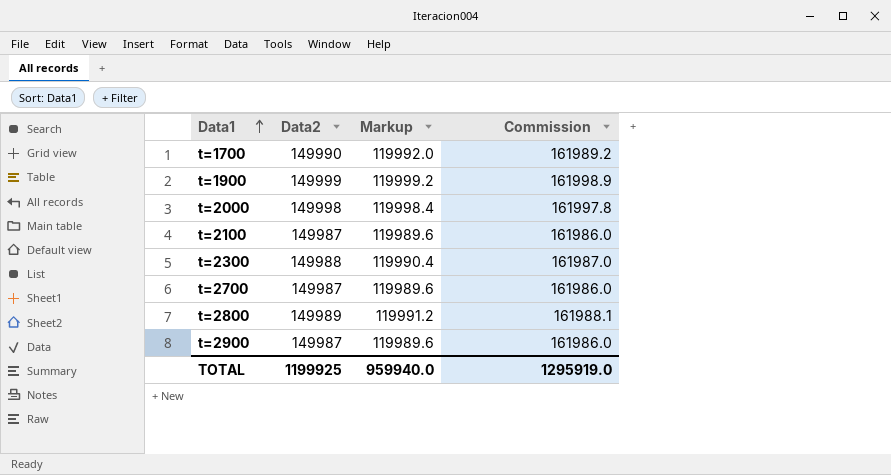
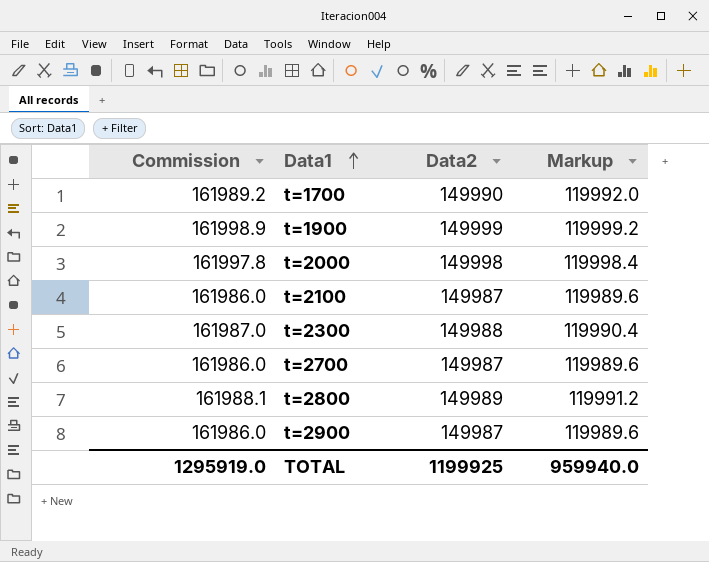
column Commission | position: 4 -> 1

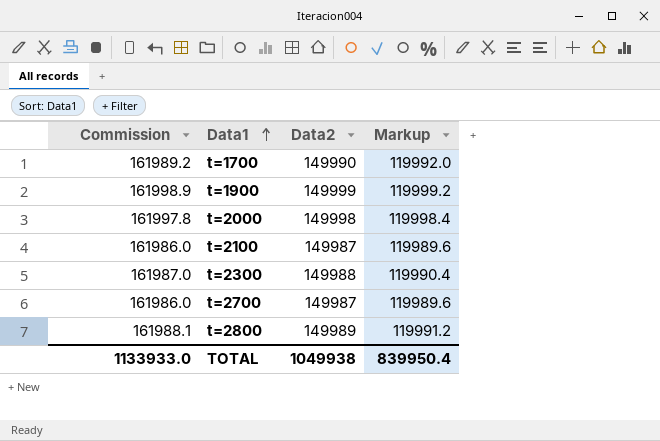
row t=2900: 161986.0 | 149987 | 119989.6 -> none
TOTAL | Commission: 1295919.0 -> 1133933.0
TOTAL | Data2: 1199925 -> 1049938
TOTAL | Markup: 959940.0 -> 839950.4

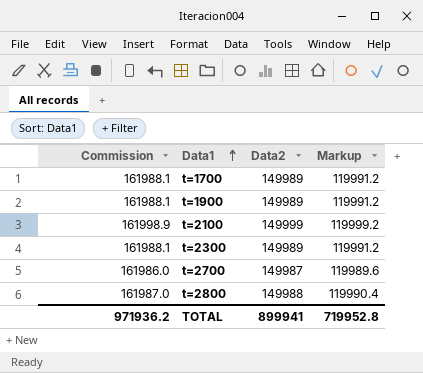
row t=2000: 161997.8 | 149998 | 119998.4 -> none
t=1700 | Commission: 161989.2 -> 161988.1
t=1700 | Data2: 149990 -> 149989
t=1700 | Markup: 119992.0 -> 119991.2
t=1900 | Commission: 161998.9 -> 161988.1
t=1900 | Data2: 149999 -> 149989
t=1900 | Markup: 119999.2 -> 119991.2
t=2100 | Commission: 161986.0 -> 161998.9
t=2100 | Data2: 149987 -> 149999
t=2100 | Markup: 119989.6 -> 119999.2
t=2300 | Commission: 161987.0 -> 161988.1
t=2300 | Data2: 149988 -> 149989
t=2300 | Markup: 119990.4 -> 119991.2
t=2800 | Commission: 161988.1 -> 161987.0
t=2800 | Data2: 149989 -> 149988
t=2800 | Markup: 119991.2 -> 119990.4
TOTAL | Commission: 1133933.0 -> 971936.2
TOTAL | Data2: 1049938 -> 899941
TOTAL | Markup: 839950.4 -> 719952.8

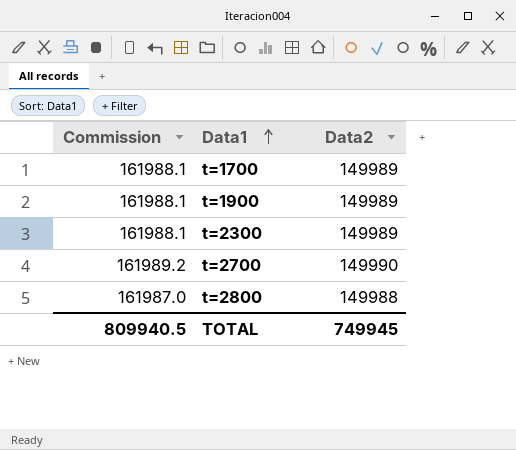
column Markup | formula: [Data2] * 0.8 -> none
row t=2100: 161998.9 | 149999 | 119999.2 -> none
t=2700 | Commission: 161986.0 -> 161989.2
t=2700 | Data2: 149987 -> 149990
TOTAL | Commission: 971936.2 -> 809940.5
TOTAL | Data2: 899941 -> 749945

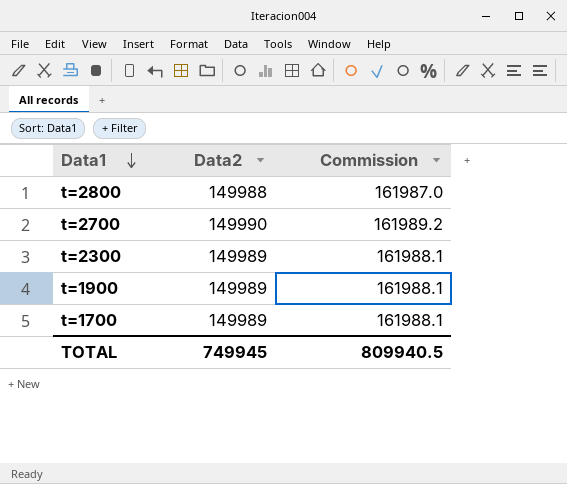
row order: Data1 ascending -> Data1 descending
column Commission | position: 1 -> 3

